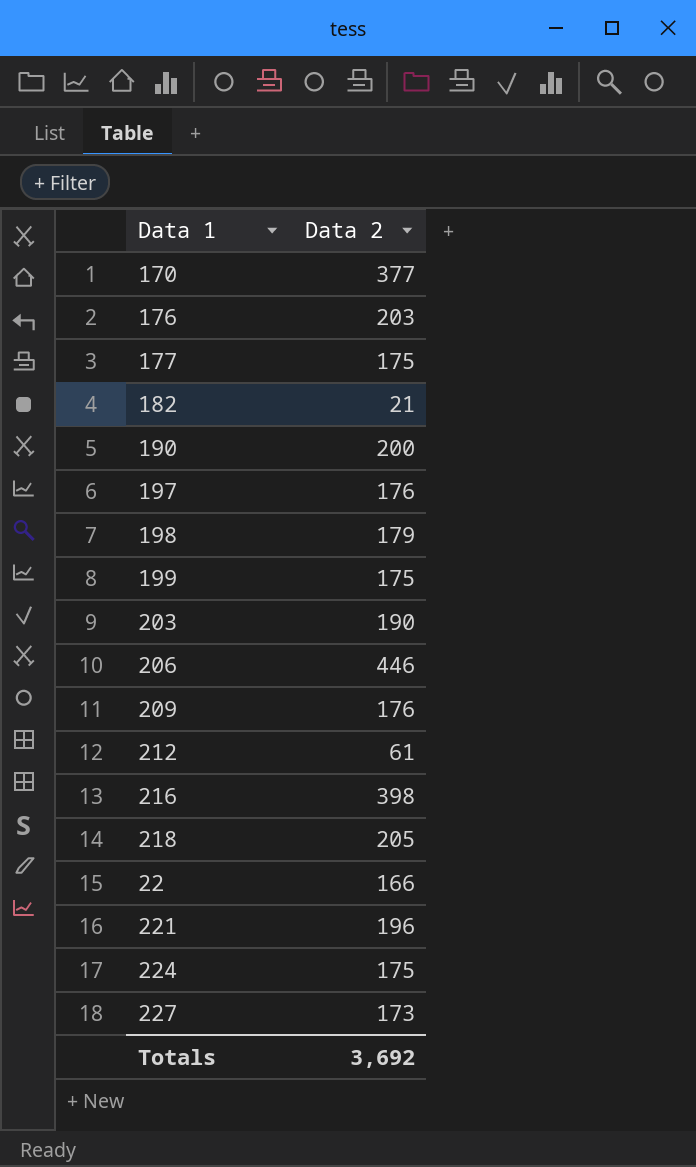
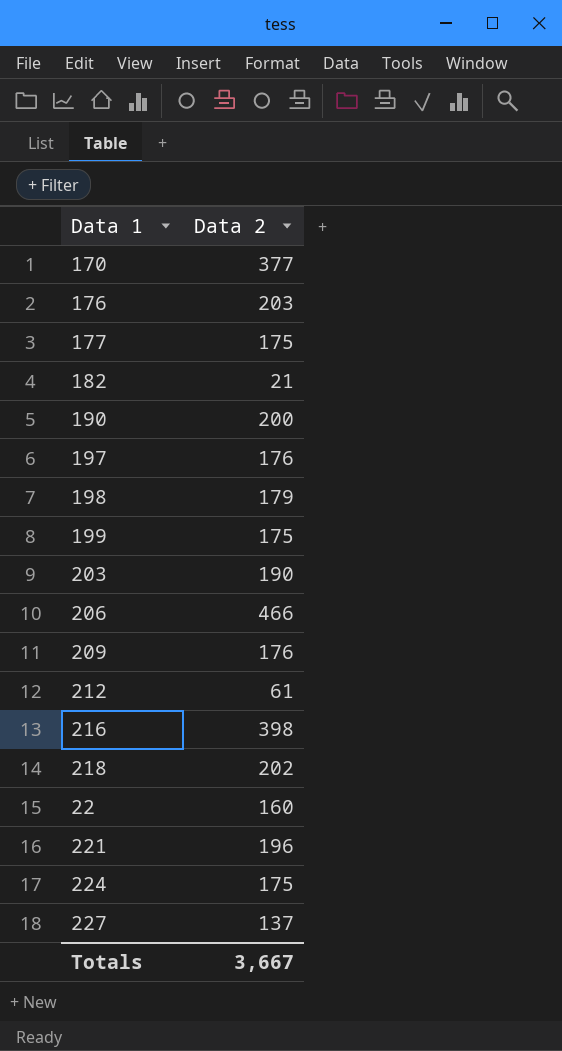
206 | Data 2: 446 -> 466
218 | Data 2: 205 -> 202
22 | Data 2: 166 -> 160
227 | Data 2: 173 -> 137
Totals | Data 2: 3,692 -> 3,667

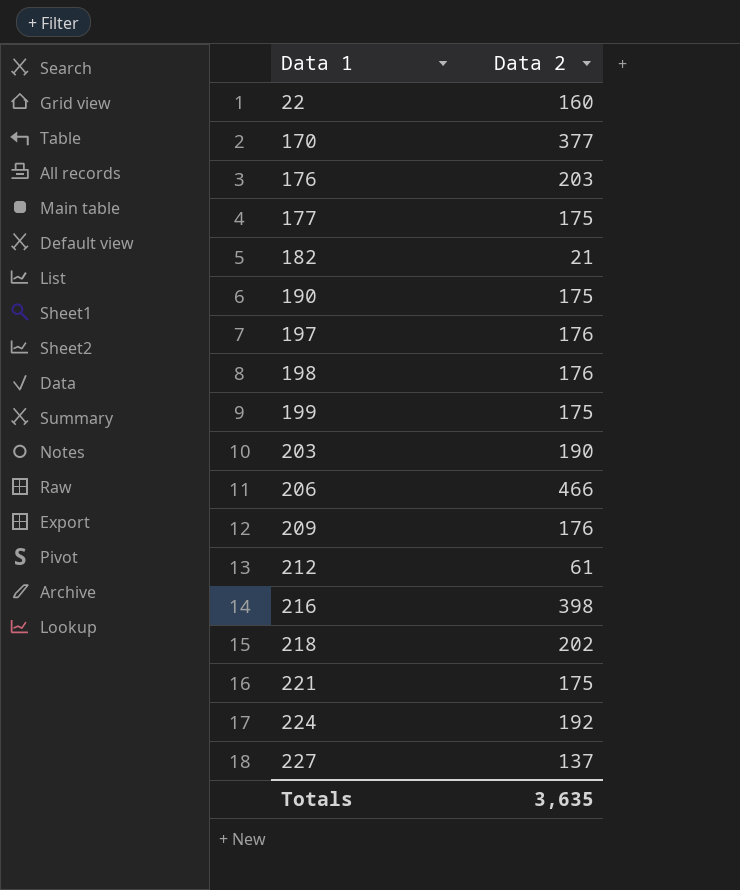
row order: none -> Data 1 ascending
190 | Data 2: 200 -> 175
198 | Data 2: 179 -> 176
221 | Data 2: 196 -> 175
224 | Data 2: 175 -> 192
Totals | Data 2: 3,667 -> 3,635

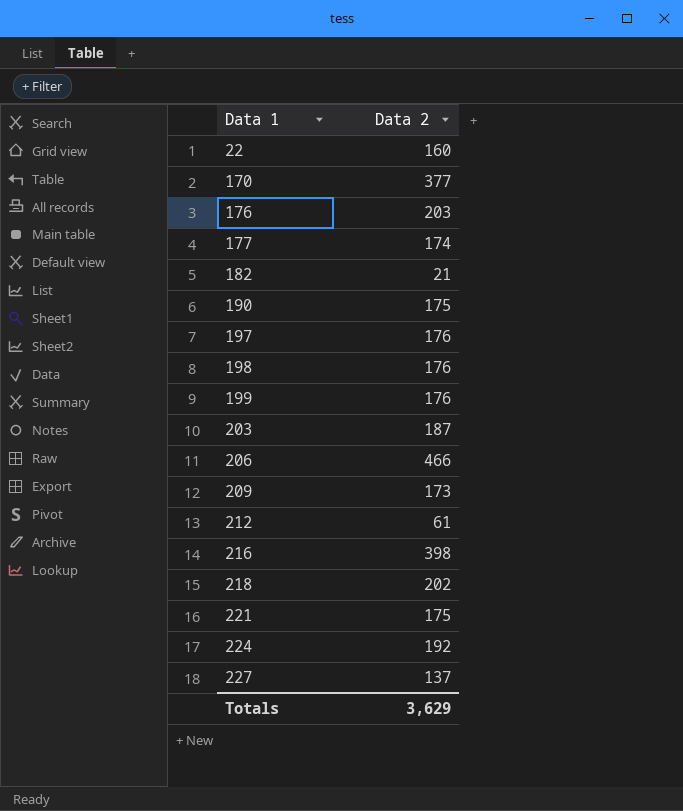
177 | Data 2: 175 -> 174
199 | Data 2: 175 -> 176
203 | Data 2: 190 -> 187
209 | Data 2: 176 -> 173
Totals | Data 2: 3,635 -> 3,629

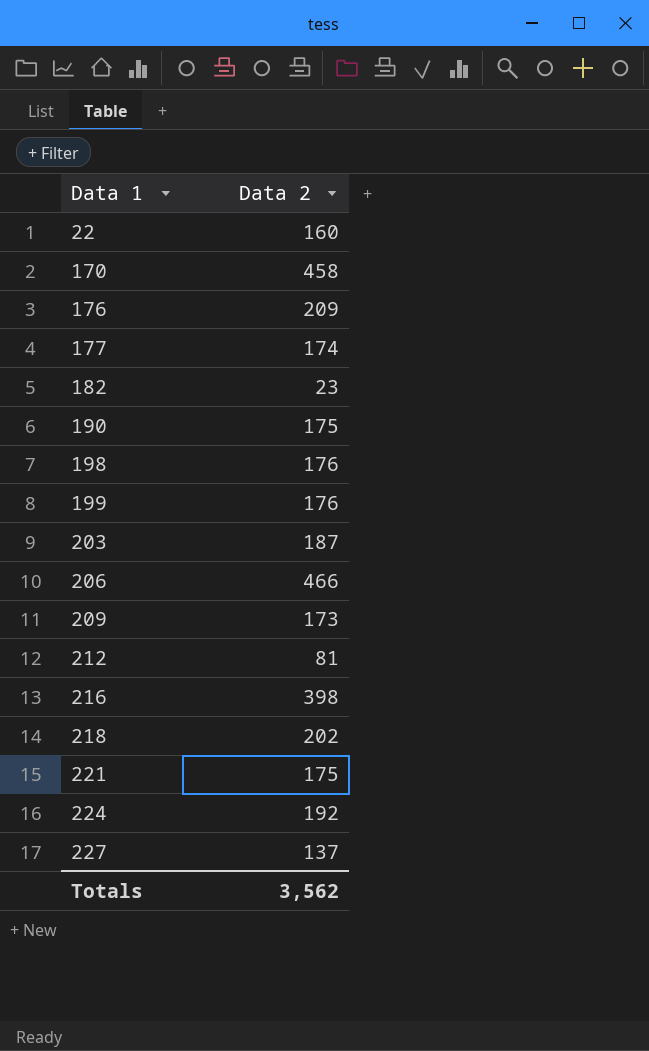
row 197: 176 -> none
170 | Data 2: 377 -> 458
176 | Data 2: 203 -> 209
182 | Data 2: 21 -> 23
212 | Data 2: 61 -> 81
Totals | Data 2: 3,629 -> 3,562

